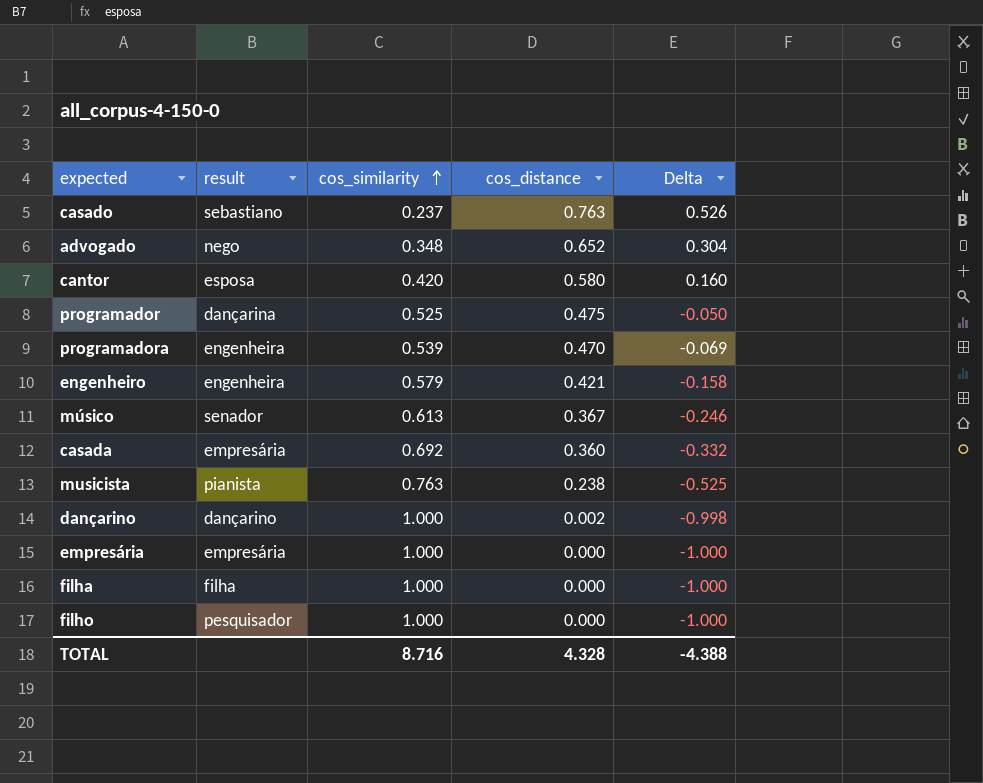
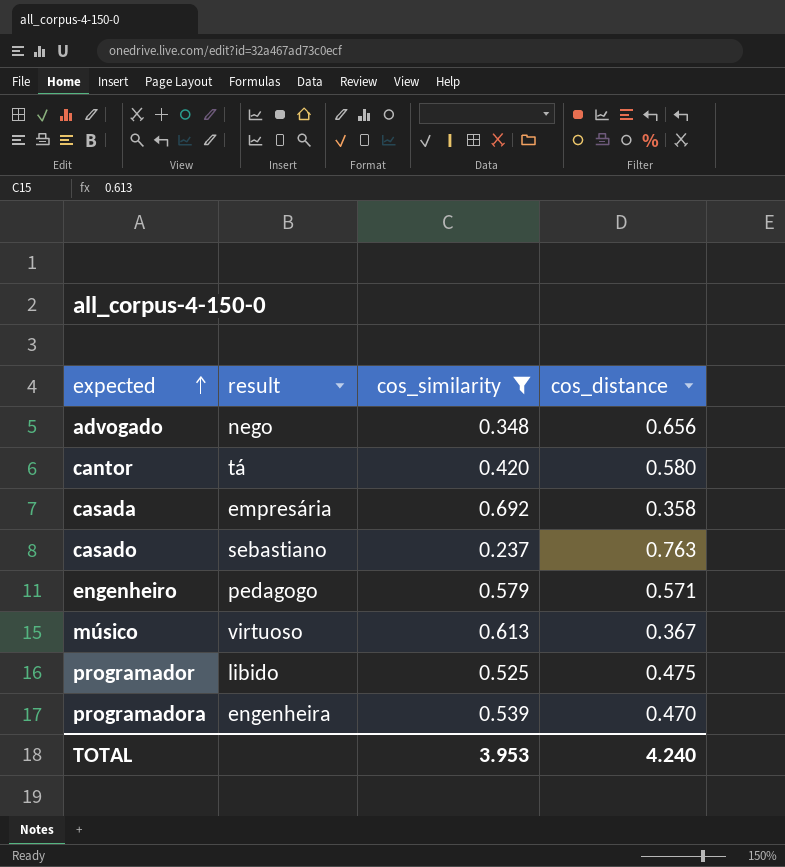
filter: none -> cos_similarity <= 0.692
row order: cos_similarity ascending -> expected ascending
column Delta | formula: [cos_distance] - [cos_similarity] -> none
advogado | cos_distance: 0.652 -> 0.656
cantor | result: esposa -> tá
casada | cos_distance: 0.360 -> 0.358
engenheiro | result: engenheira -> pedagogo
engenheiro | cos_distance: 0.421 -> 0.571
músico | result: senador -> virtuoso
programador | result: dançarina -> libido
TOTAL | cos_similarity: 8.716 -> 3.953
TOTAL | cos_distance: 4.328 -> 4.240

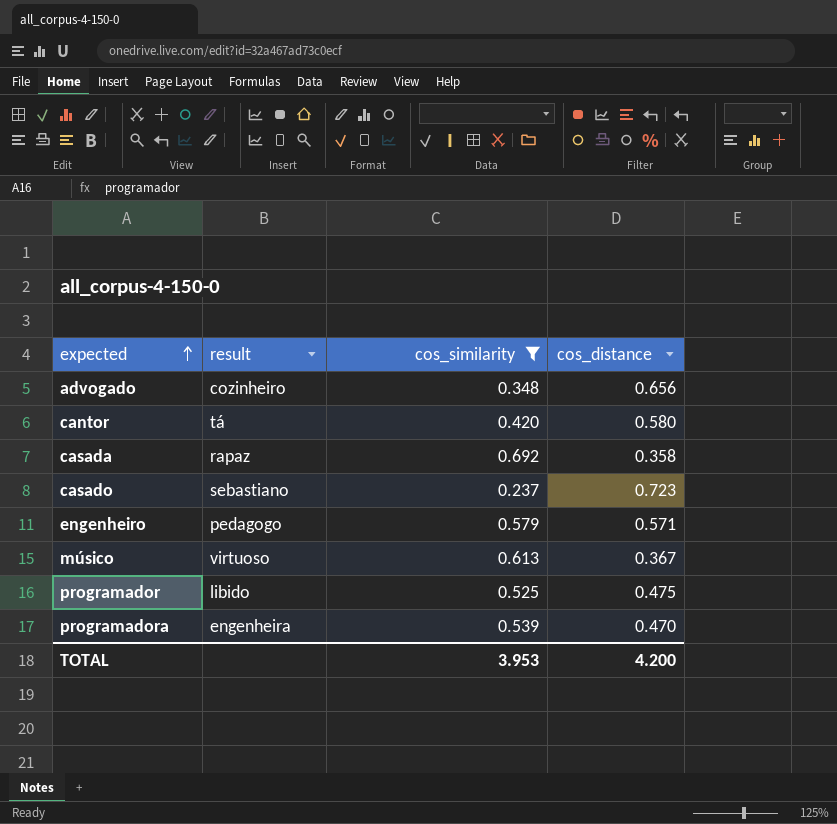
advogado | result: nego -> cozinheiro
casada | result: empresária -> rapaz
casado | cos_distance: 0.763 -> 0.723
TOTAL | cos_distance: 4.240 -> 4.200

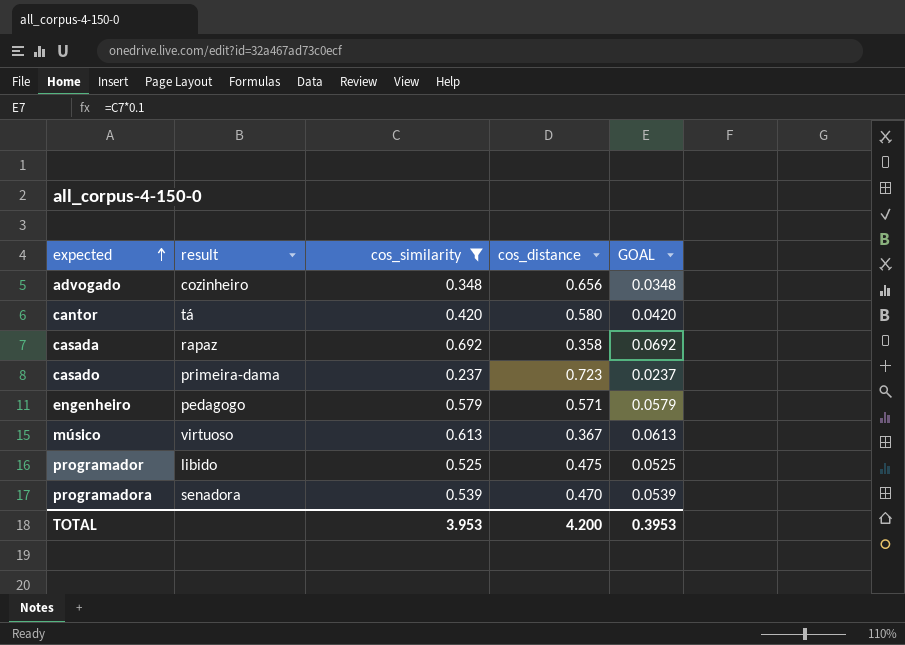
column GOAL | formula: none -> [cos_similarity] * 0.1
casado | result: sebastiano -> primeira-dama
programadora | result: engenheira -> senadora

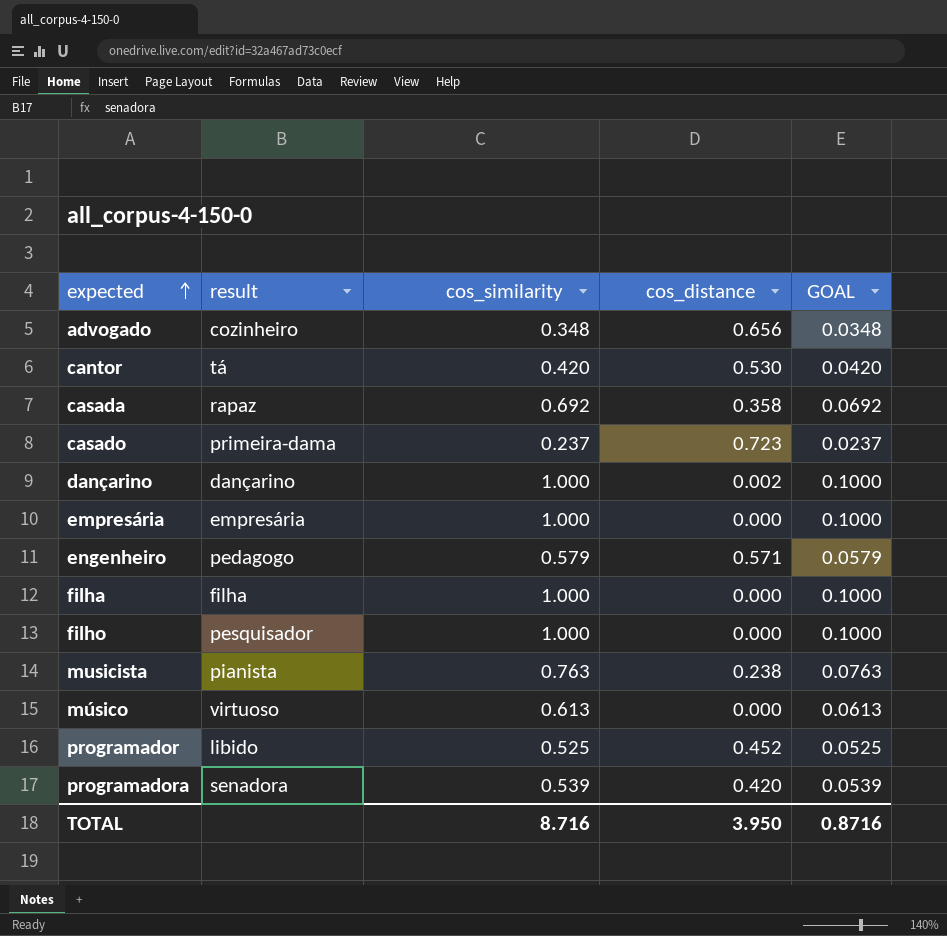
filter: cos_similarity <= 0.692 -> none
cantor | cos_distance: 0.580 -> 0.530
músico | cos_distance: 0.367 -> 0.000
programador | cos_distance: 0.475 -> 0.452
programadora | cos_distance: 0.470 -> 0.420
TOTAL | cos_similarity: 3.953 -> 8.716
TOTAL | cos_distance: 4.200 -> 3.950
TOTAL | GOAL: 0.3953 -> 0.8716

